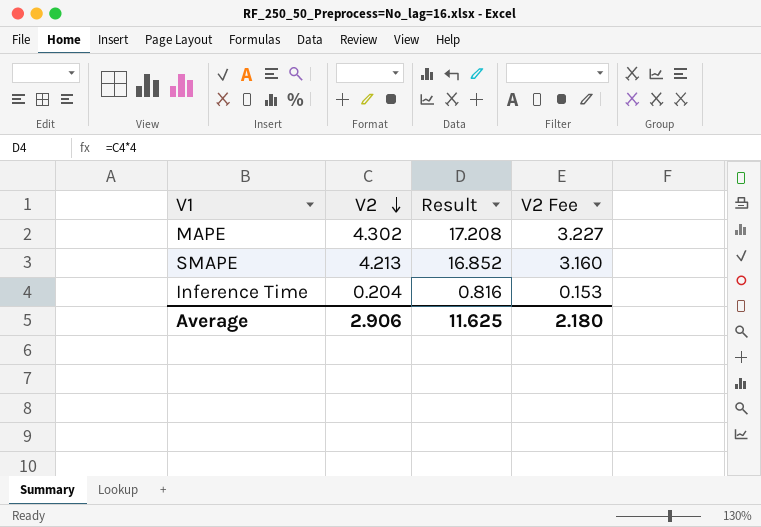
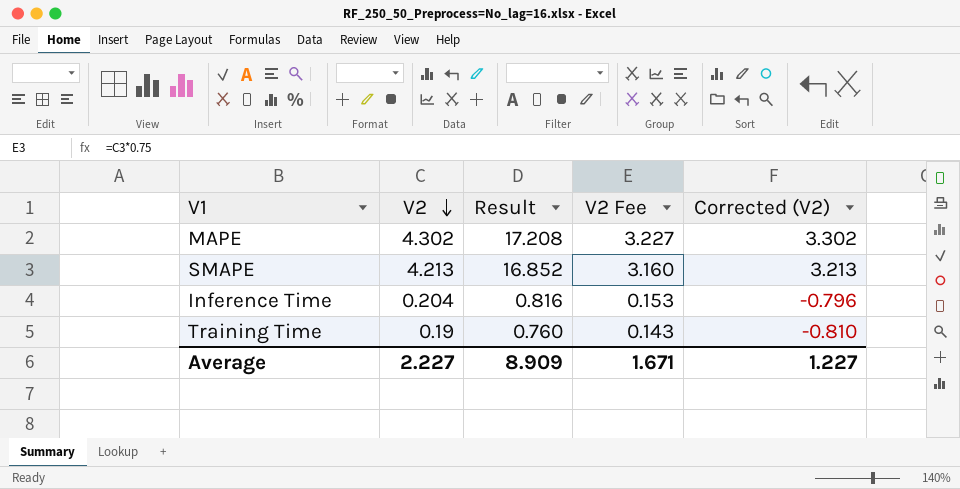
column Corrected (V2) | formula: none -> [V2] - 1
row Training Time: none -> 0.19 | 0.760 | 0.143 | -0.810
Average | V2: 2.906 -> 2.227
Average | Result: 11.625 -> 8.909
Average | V2 Fee: 2.180 -> 1.671

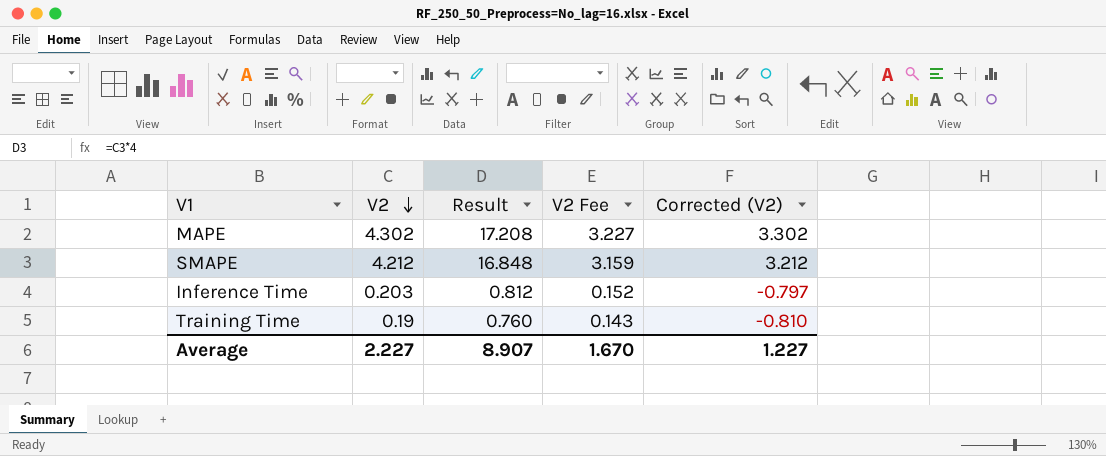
SMAPE | V2: 4.213 -> 4.212
SMAPE | Result: 16.852 -> 16.848
SMAPE | V2 Fee: 3.160 -> 3.159
SMAPE | Corrected (V2): 3.213 -> 3.212
Inference Time | V2: 0.204 -> 0.203
Inference Time | Result: 0.816 -> 0.812
Inference Time | V2 Fee: 0.153 -> 0.152
Inference Time | Corrected (V2): -0.796 -> -0.797
Average | Result: 8.909 -> 8.907
Average | V2 Fee: 1.671 -> 1.670

